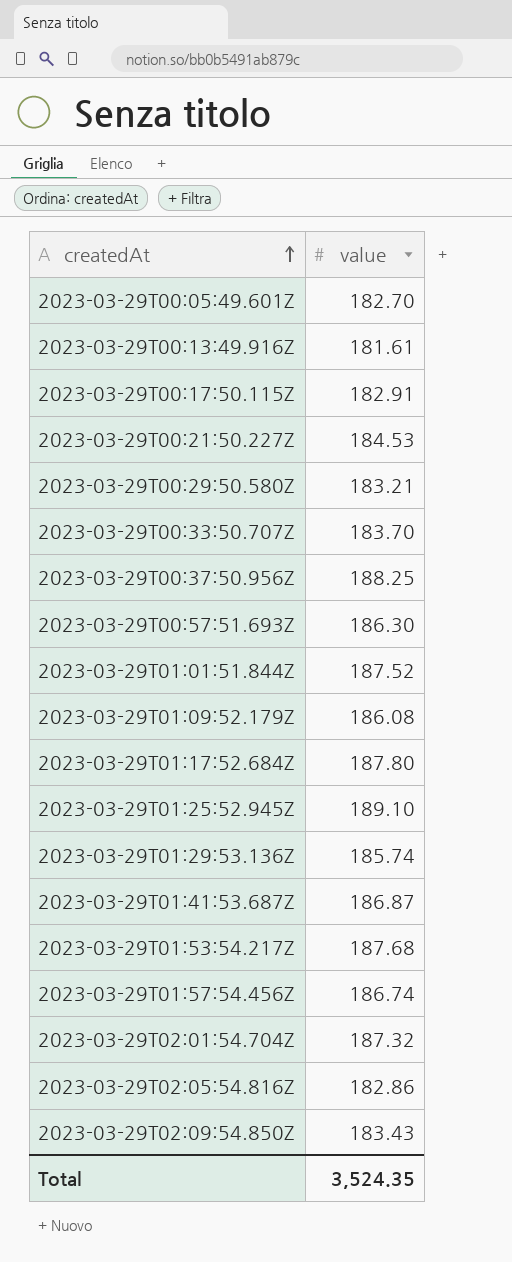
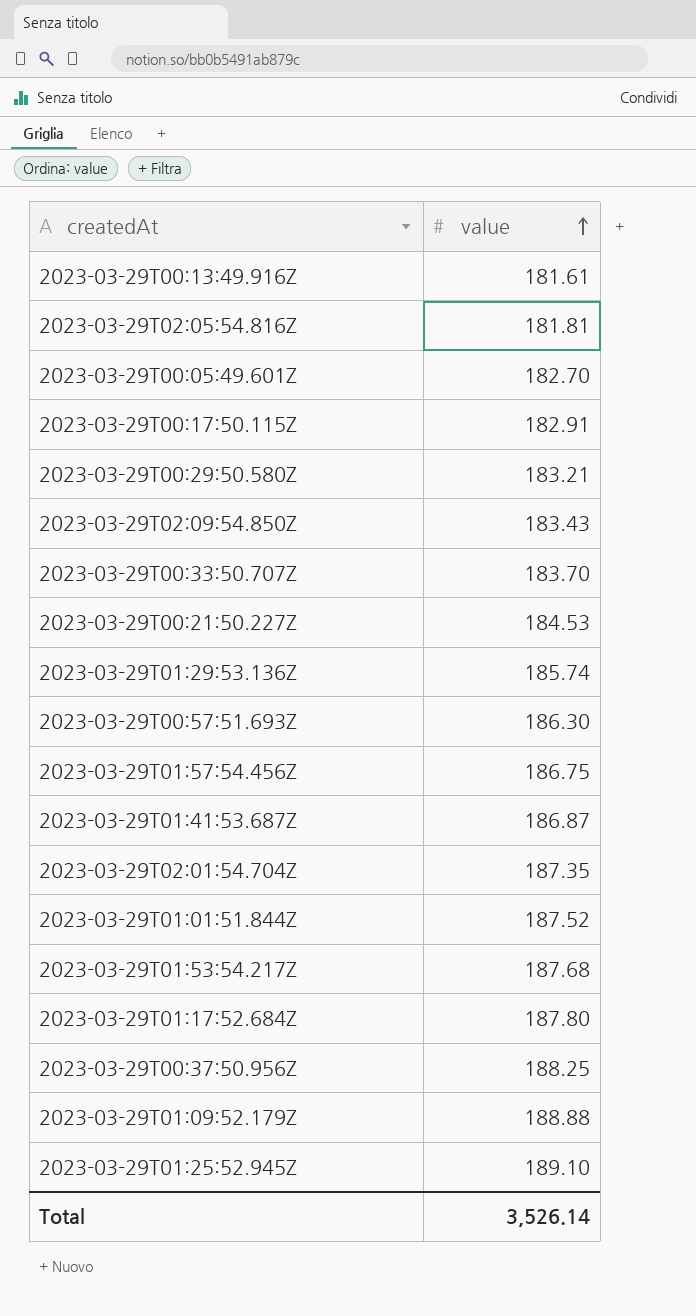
row order: createdAt ascending -> value ascending
2023-03-29T02:05:54.816Z | value: 182.86 -> 181.81
2023-03-29T01:57:54.456Z | value: 186.74 -> 186.75
2023-03-29T02:01:54.704Z | value: 187.32 -> 187.35
2023-03-29T01:09:52.179Z | value: 186.08 -> 188.88
Total | value: 3,524.35 -> 3,526.14

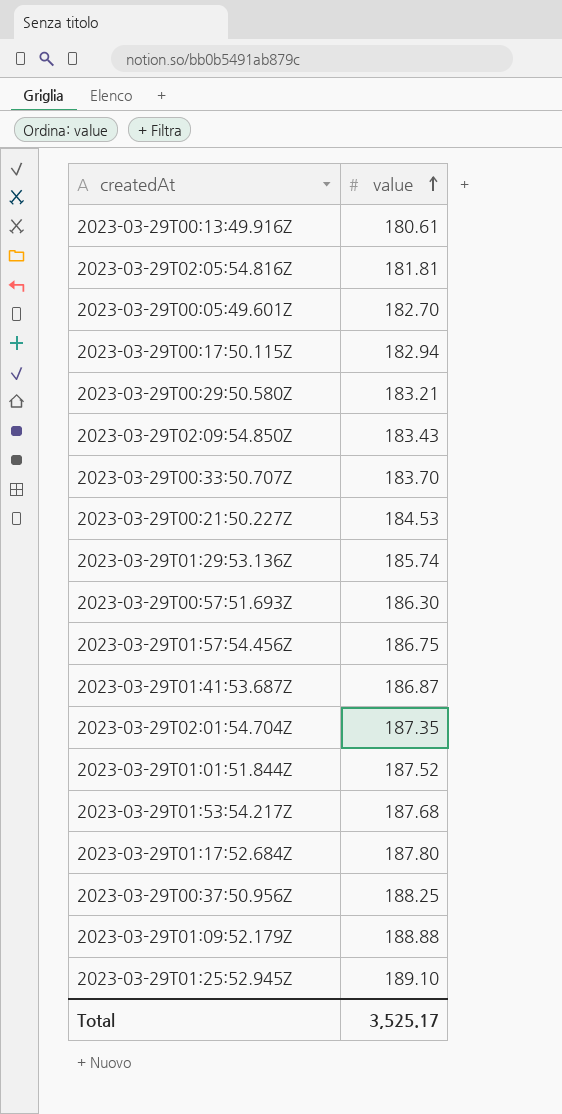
2023-03-29T00:13:49.916Z | value: 181.61 -> 180.61
2023-03-29T00:17:50.115Z | value: 182.91 -> 182.94
Total | value: 3,526.14 -> 3,525.17

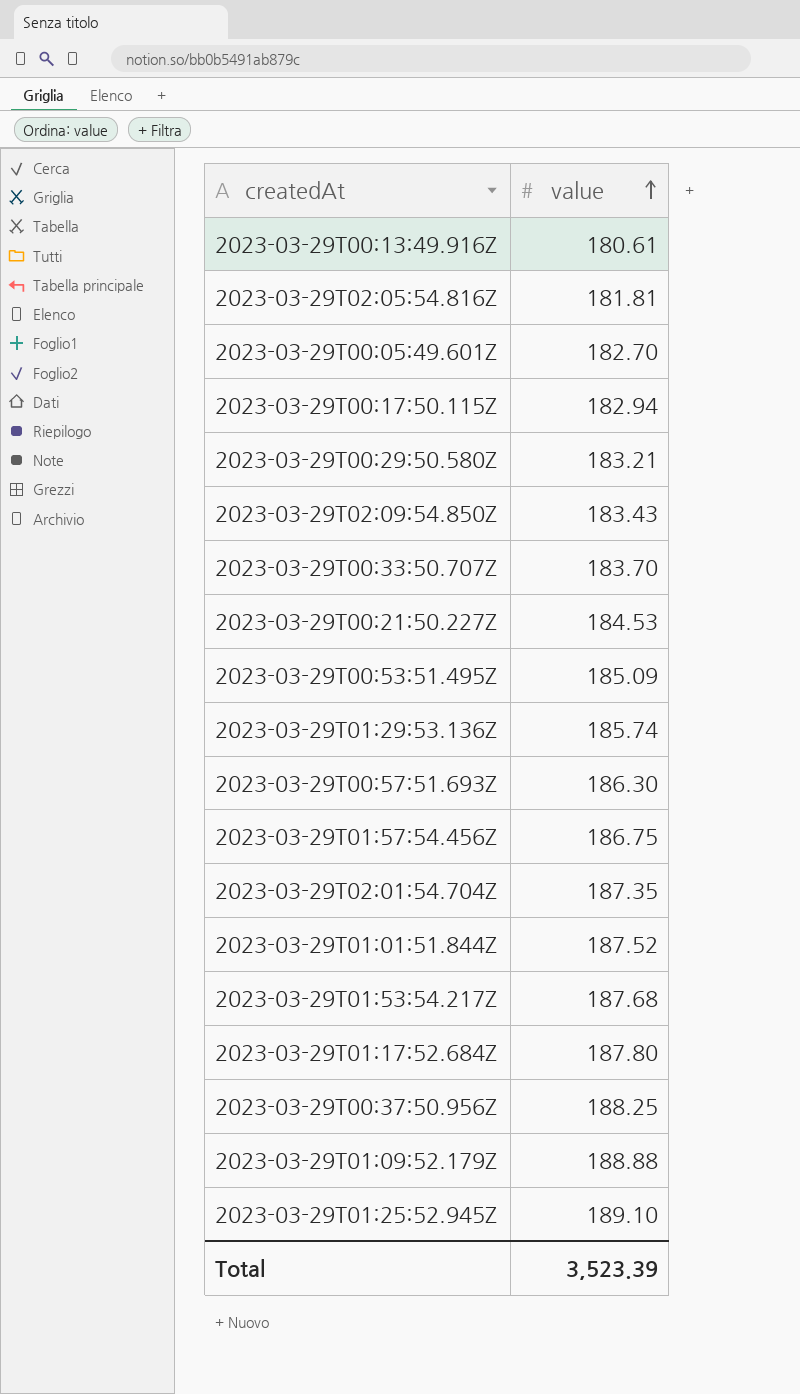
row 2023-03-29T01:41:53.687Z: 186.87 -> none
row 2023-03-29T00:53:51.495Z: none -> 185.09
Total | value: 3,525.17 -> 3,523.39

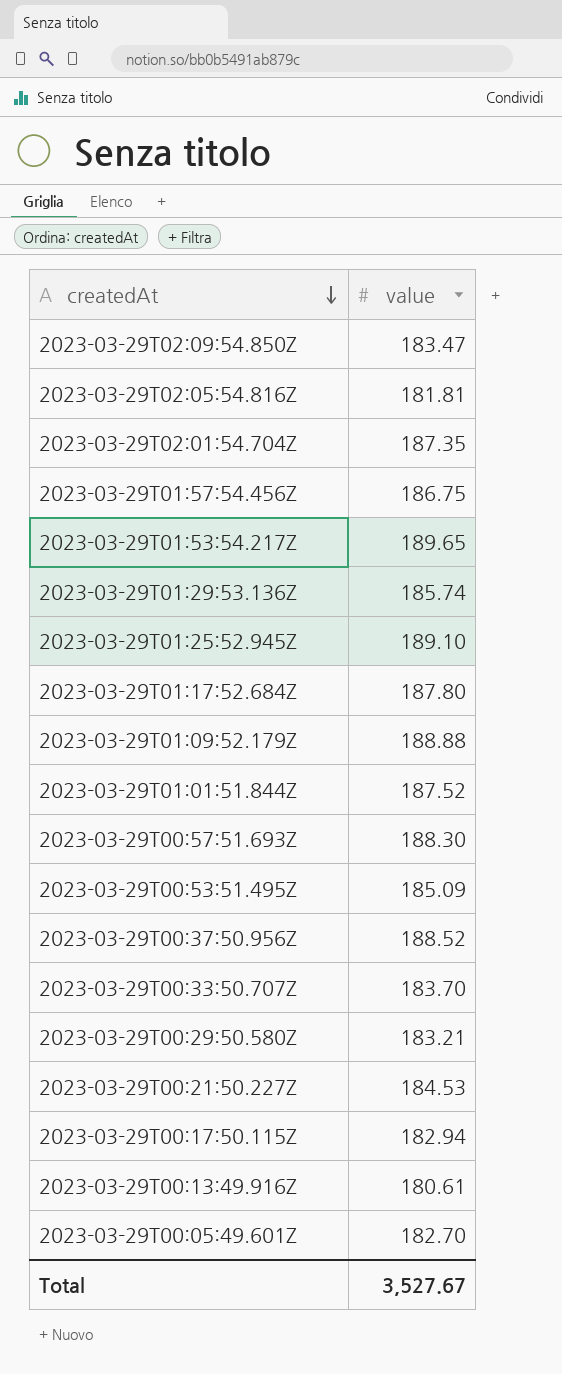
row order: value ascending -> createdAt descending
2023-03-29T02:09:54.850Z | value: 183.43 -> 183.47
2023-03-29T01:53:54.217Z | value: 187.68 -> 189.65
2023-03-29T00:57:51.693Z | value: 186.30 -> 188.30
2023-03-29T00:37:50.956Z | value: 188.25 -> 188.52
Total | value: 3,523.39 -> 3,527.67

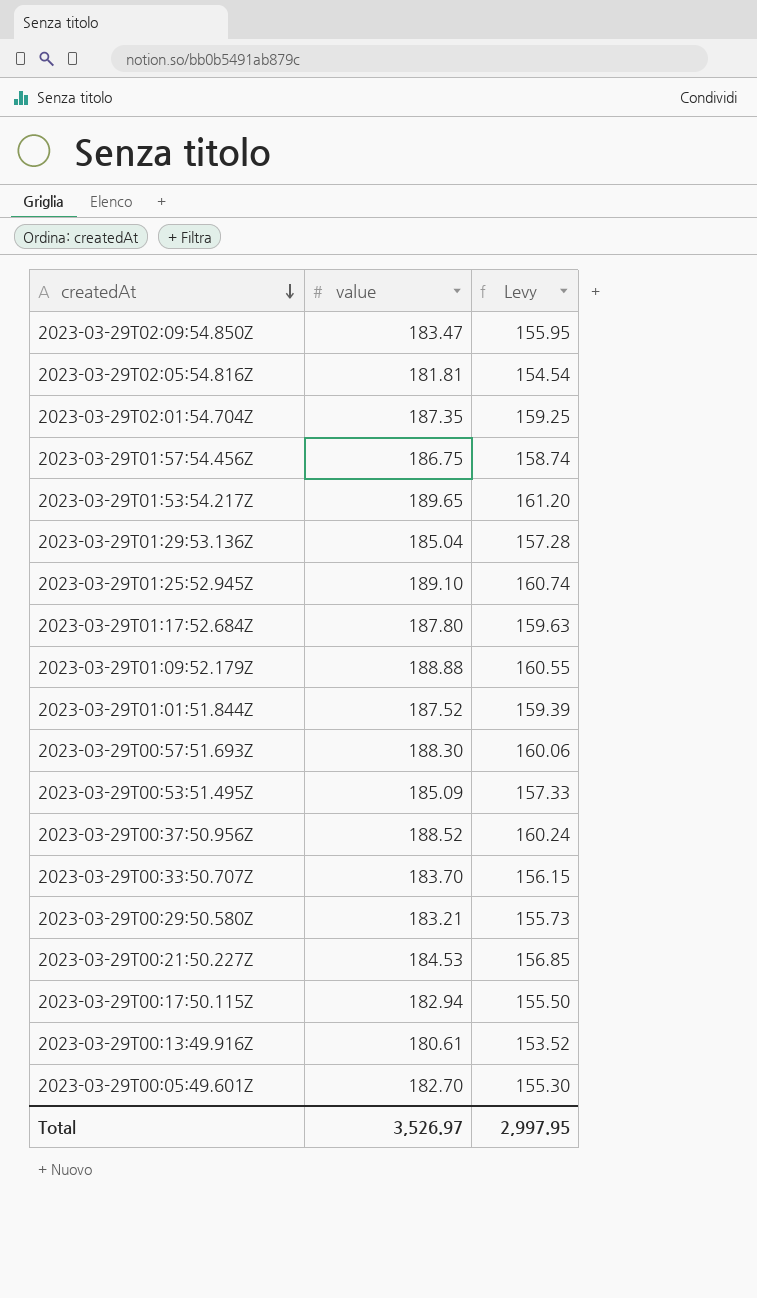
column Levy | formula: none -> [value] * 0.85
2023-03-29T01:29:53.136Z | value: 185.74 -> 185.04
Total | value: 3,527.67 -> 3,526.97

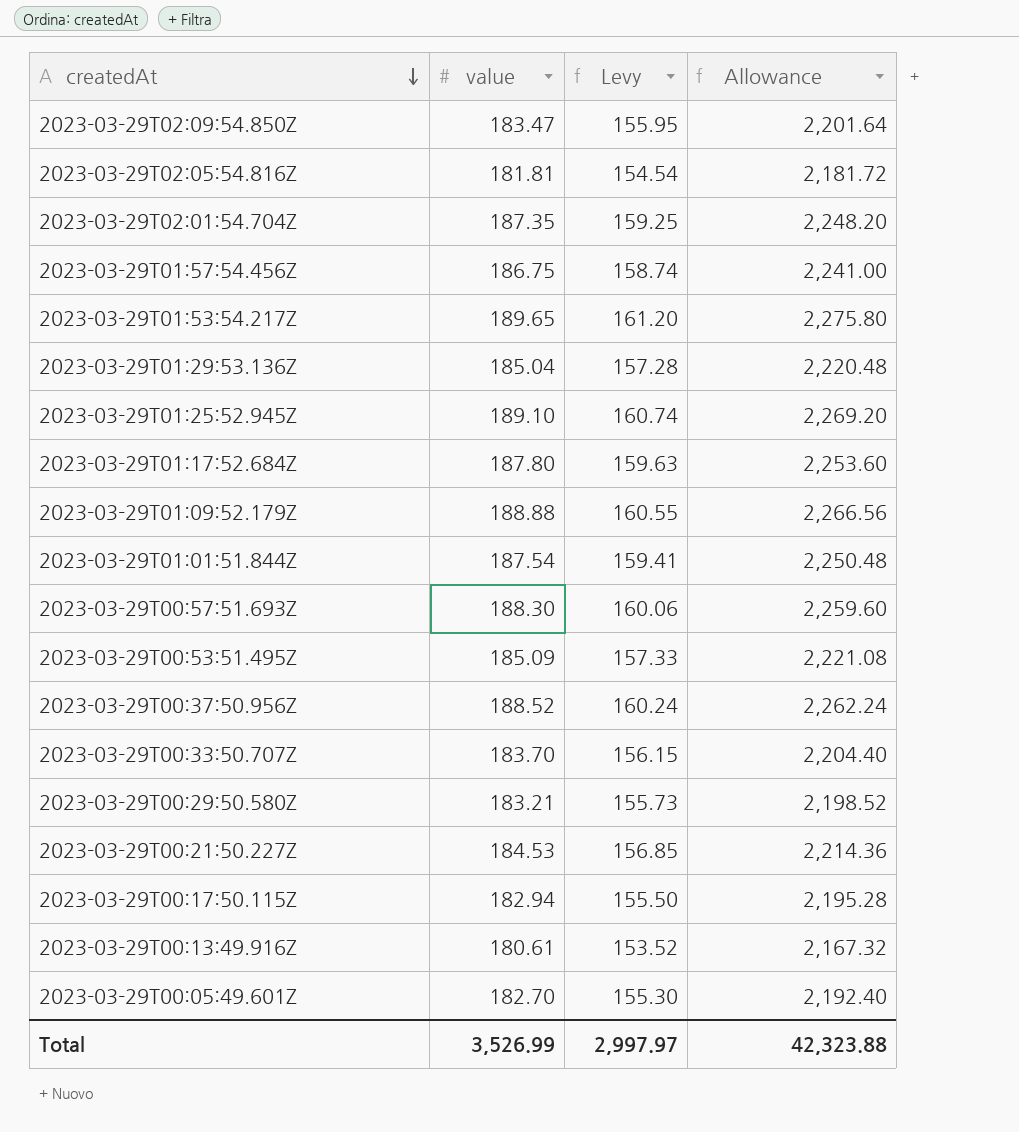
column Allowance | formula: none -> [value] * 12
2023-03-29T01:01:51.844Z | value: 187.52 -> 187.54
2023-03-29T01:01:51.844Z | Levy: 159.39 -> 159.41
Total | value: 3,526.97 -> 3,526.99
Total | Levy: 2,997.95 -> 2,997.97

